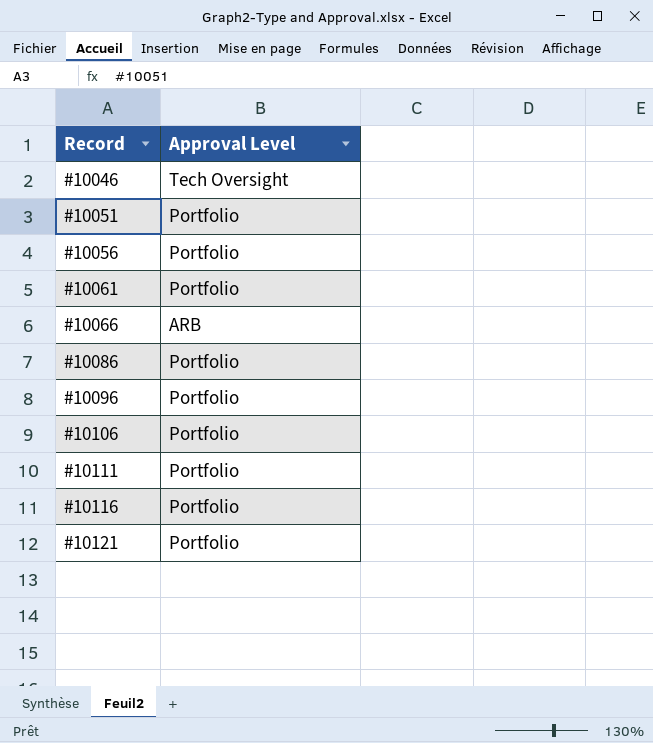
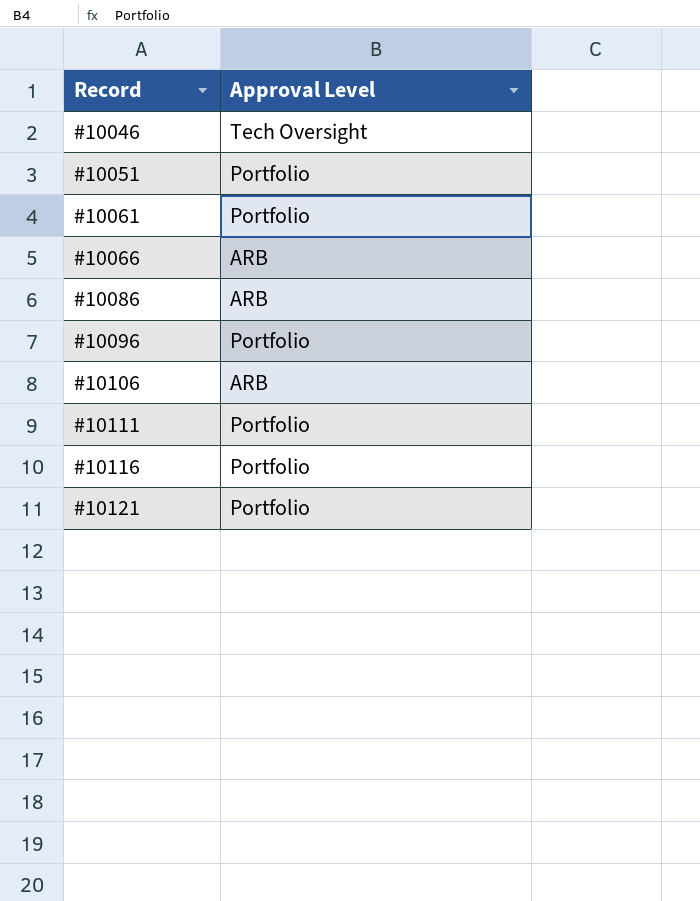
row #10056: Portfolio -> none
#10086 | Approval Level: Portfolio -> ARB
#10106 | Approval Level: Portfolio -> ARB

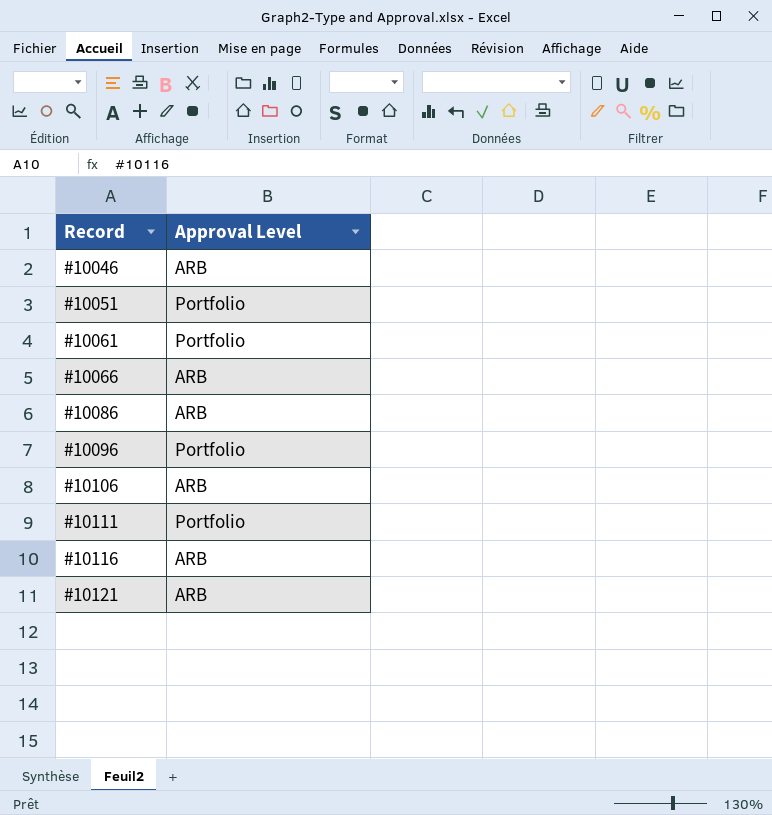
#10046 | Approval Level: Tech Oversight -> ARB
#10116 | Approval Level: Portfolio -> ARB
#10121 | Approval Level: Portfolio -> ARB

